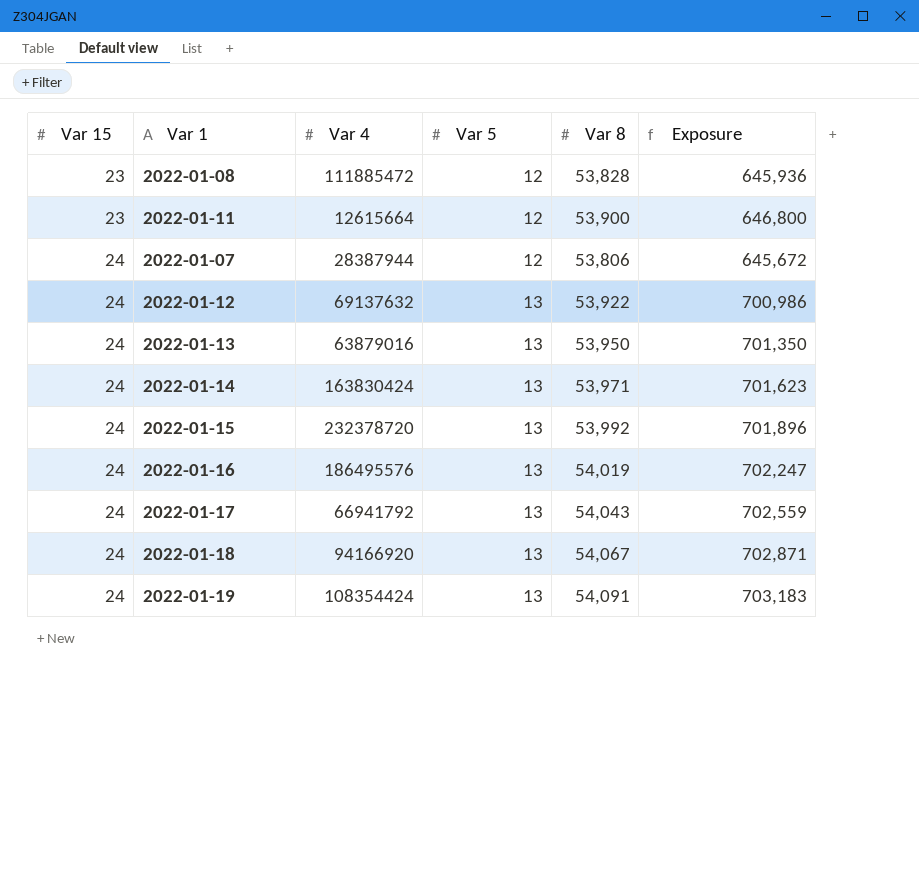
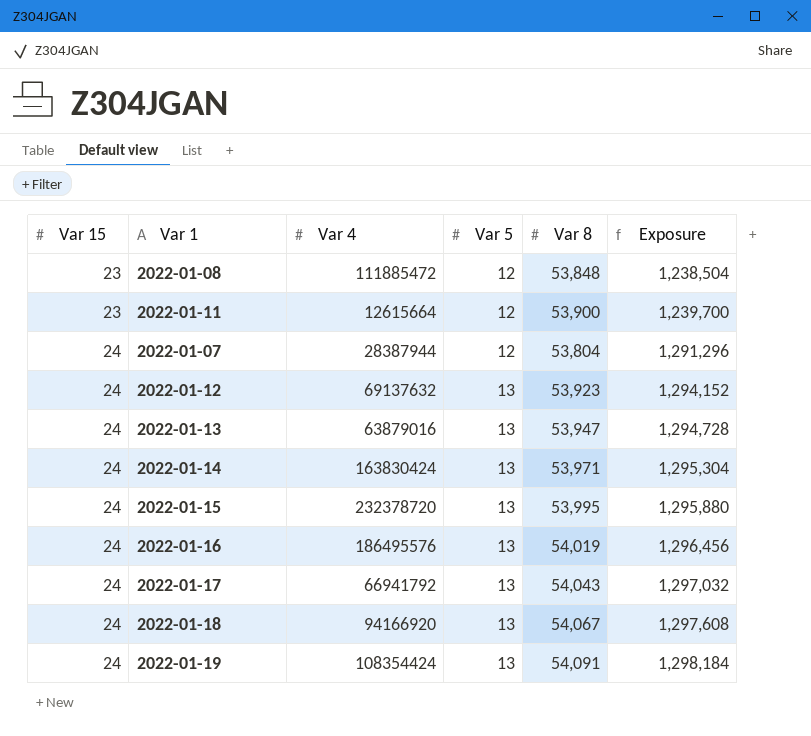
column Exposure | formula: [Var 5] * [Var 8] -> [Var 15] * [Var 8]
2022-01-08 | Var 8: 53,828 -> 53,848
2022-01-07 | Var 8: 53,806 -> 53,804
2022-01-12 | Var 8: 53,922 -> 53,923
2022-01-13 | Var 8: 53,950 -> 53,947
2022-01-15 | Var 8: 53,992 -> 53,995

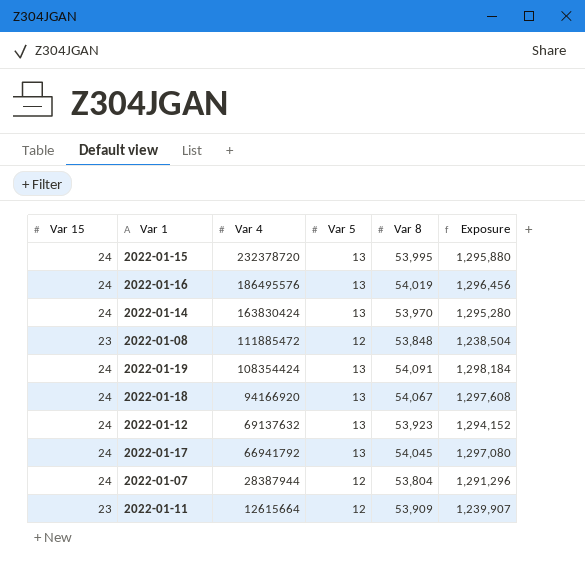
row order: Var 15 ascending -> Var 4 descending
row 2022-01-13: 24 | 63879016 | 13 | 53,947 | 1,294,728 -> none
2022-01-14 | Var 8: 53,971 -> 53,970
2022-01-14 | Exposure: 1,295,304 -> 1,295,280
2022-01-17 | Var 8: 54,043 -> 54,045
2022-01-17 | Exposure: 1,297,032 -> 1,297,080
2022-01-11 | Var 8: 53,900 -> 53,909
2022-01-11 | Exposure: 1,239,700 -> 1,239,907

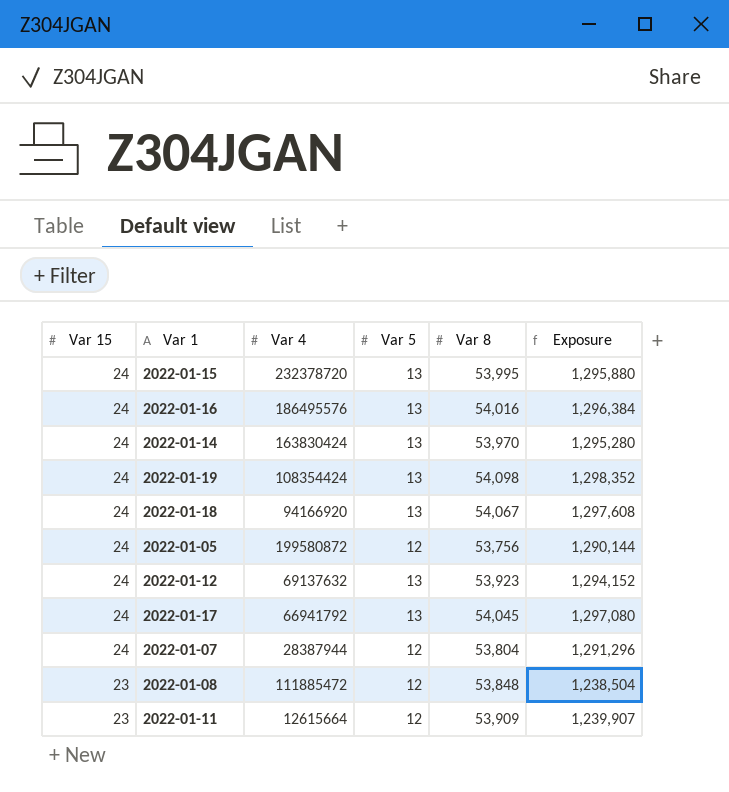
row order: Var 4 descending -> Var 15 descending
2022-01-16 | Var 8: 54,019 -> 54,016
2022-01-16 | Exposure: 1,296,456 -> 1,296,384
2022-01-19 | Var 8: 54,091 -> 54,098
2022-01-19 | Exposure: 1,298,184 -> 1,298,352
row 2022-01-05: none -> 24 | 199580872 | 12 | 53,756 | 1,290,144

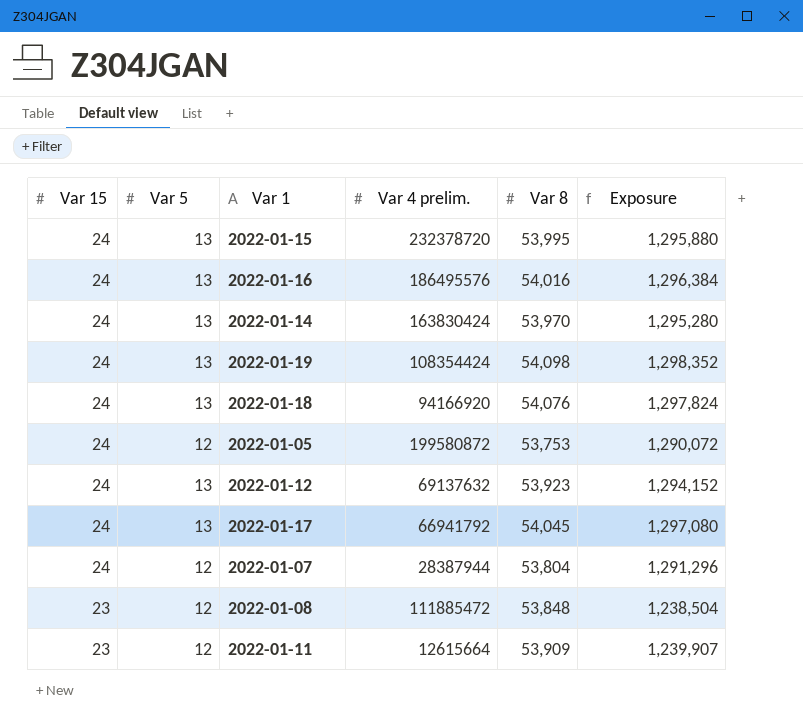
column Var 5 | position: 4 -> 2
column name: Var 4 -> Var 4 prelim.
2022-01-18 | Var 8: 54,067 -> 54,076
2022-01-18 | Exposure: 1,297,608 -> 1,297,824
2022-01-05 | Var 8: 53,756 -> 53,753
2022-01-05 | Exposure: 1,290,144 -> 1,290,072

